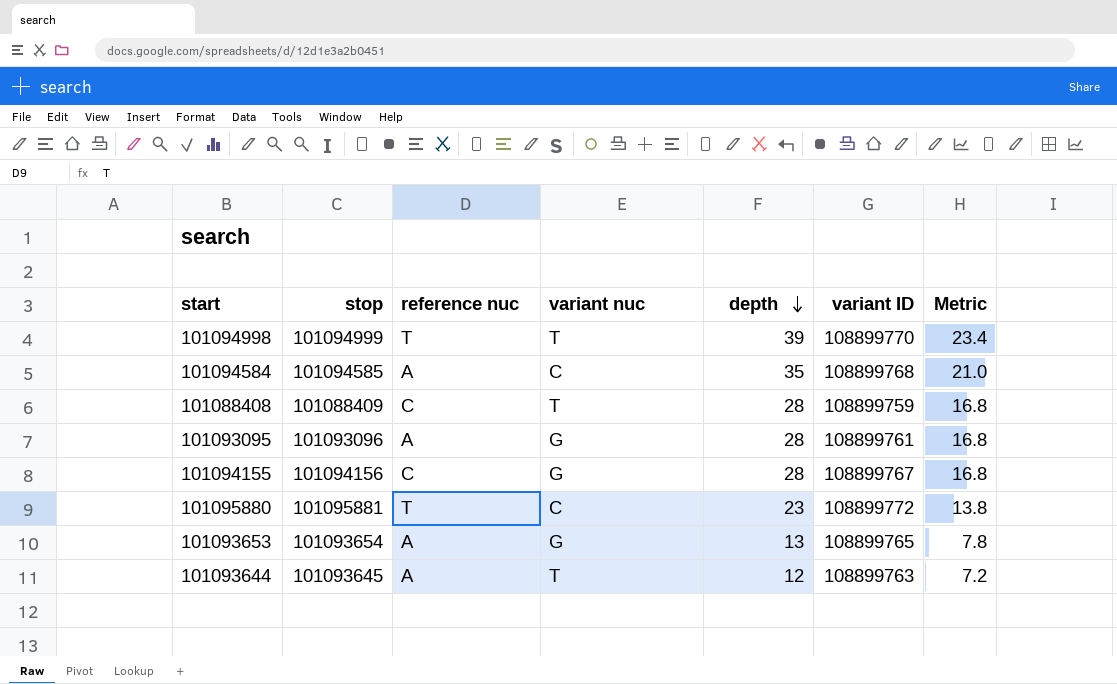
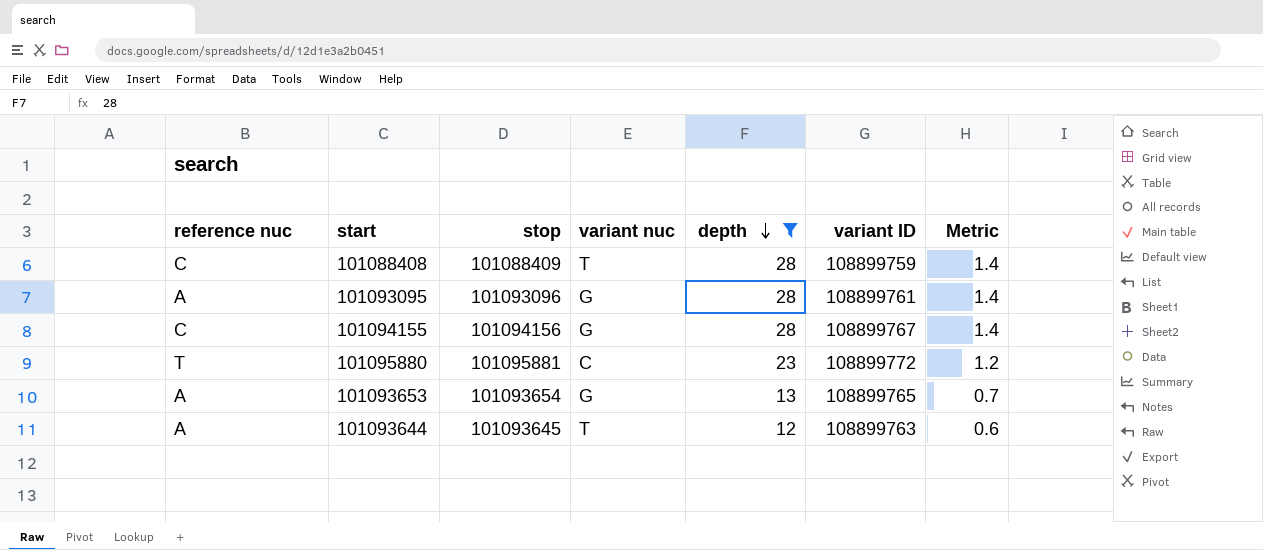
filter: none -> depth <= 28
column reference nuc | position: 3 -> 1
column Metric | formula: [depth] * 0.6 -> [depth] * 0.05

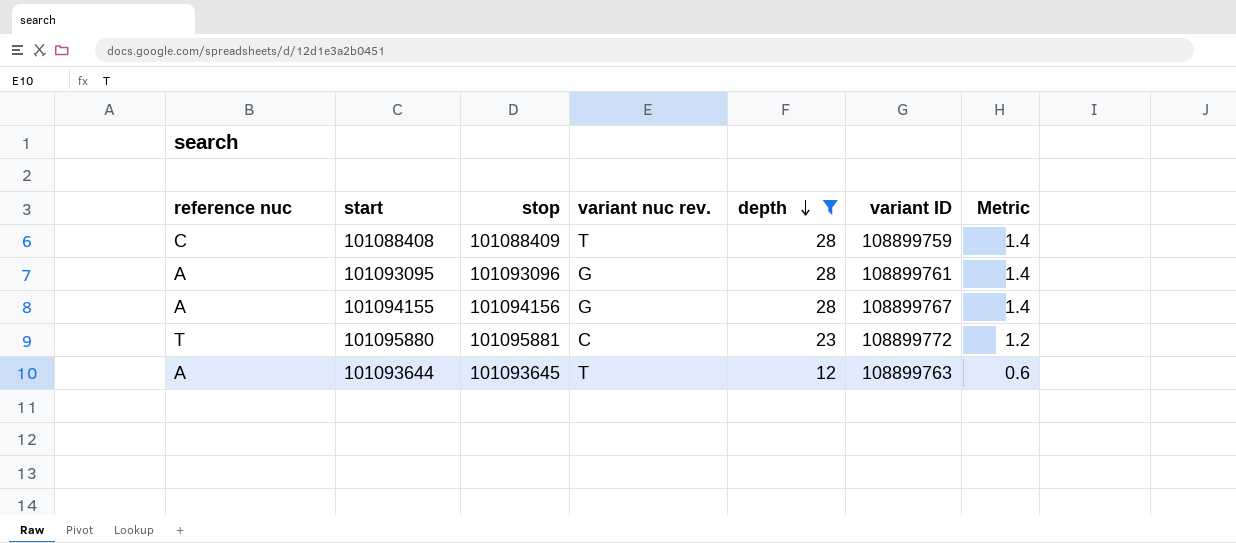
column name: variant nuc -> variant nuc rev.
row 101093653: A | 101093654 | G | 13 | 108899765 | 0.7 -> none
101094155 | reference nuc: C -> A

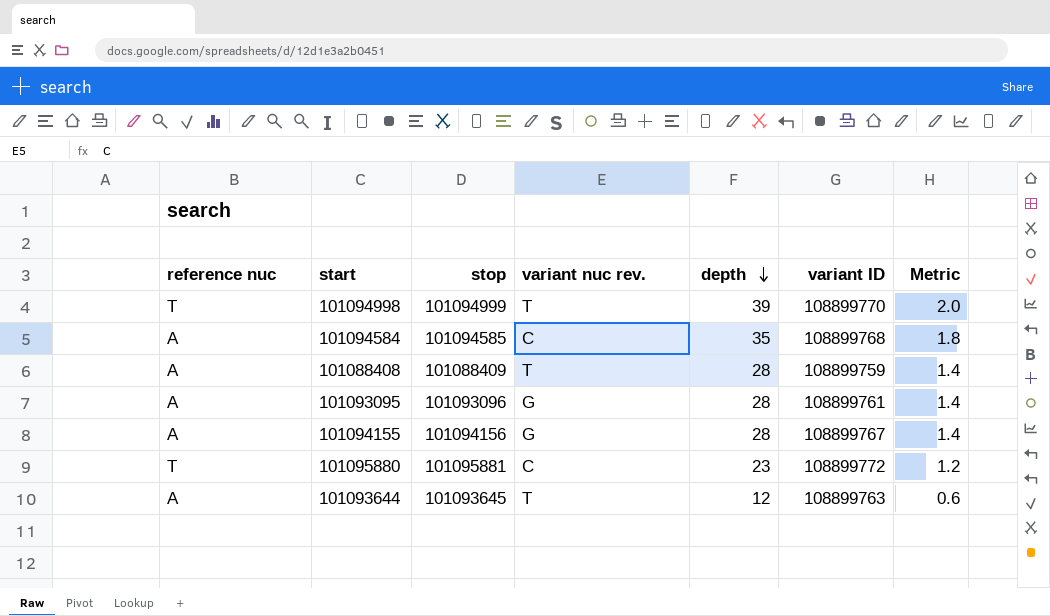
filter: depth <= 28 -> none
101088408 | reference nuc: C -> A

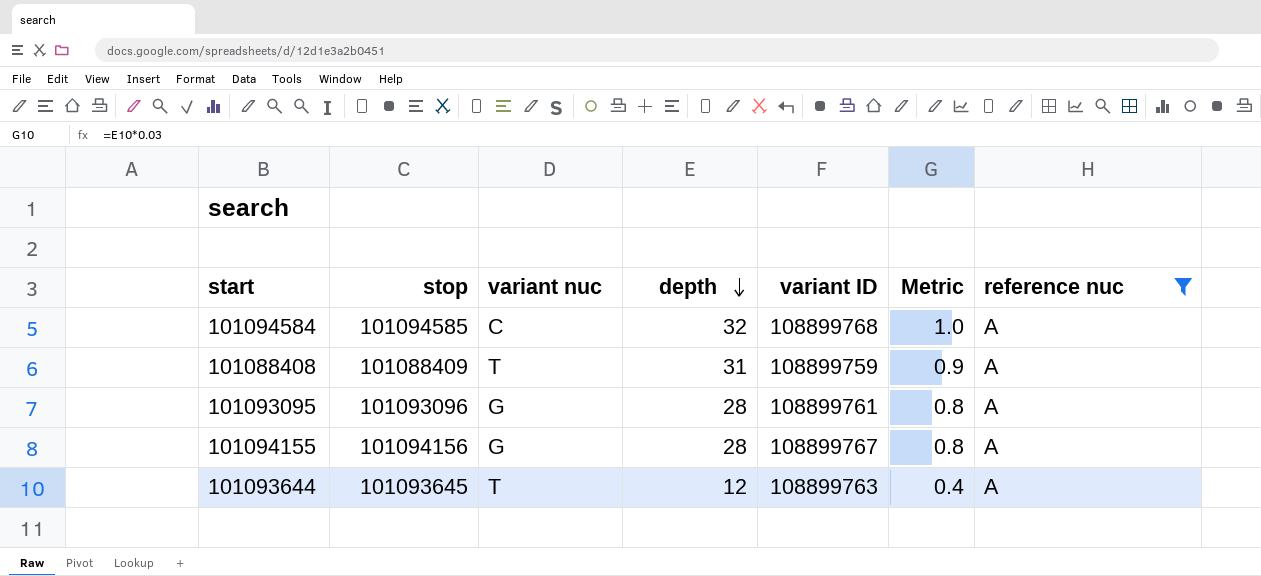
filter: none -> reference nuc = A
column name: variant nuc rev. -> variant nuc
column Metric | formula: [depth] * 0.05 -> [depth] * 0.03
column reference nuc | position: 1 -> 7
101094584 | depth: 35 -> 32
101088408 | depth: 28 -> 31

